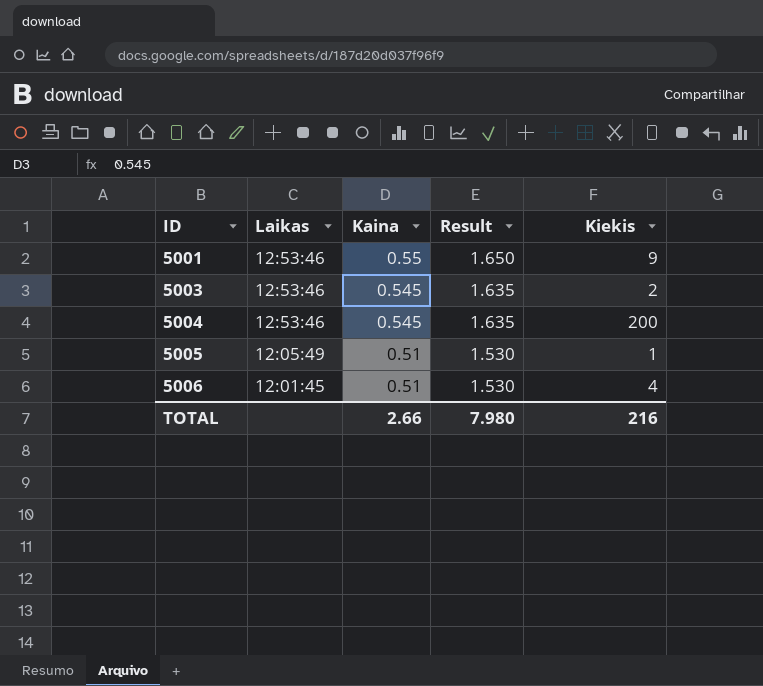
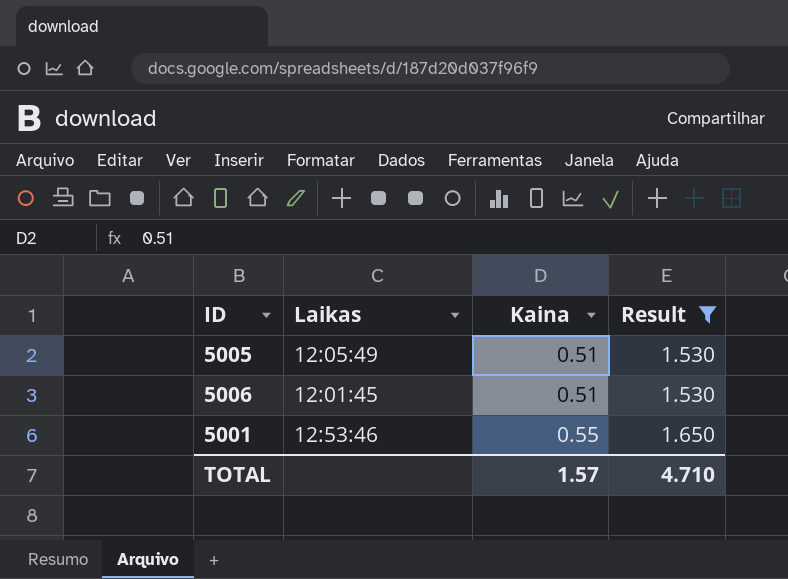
filter: none -> Result != 1.635
row order: ID ascending -> Kaina ascending
column Kiekis | position: 5 -> none
TOTAL | Kaina: 2.66 -> 1.57
TOTAL | Result: 7.980 -> 4.710

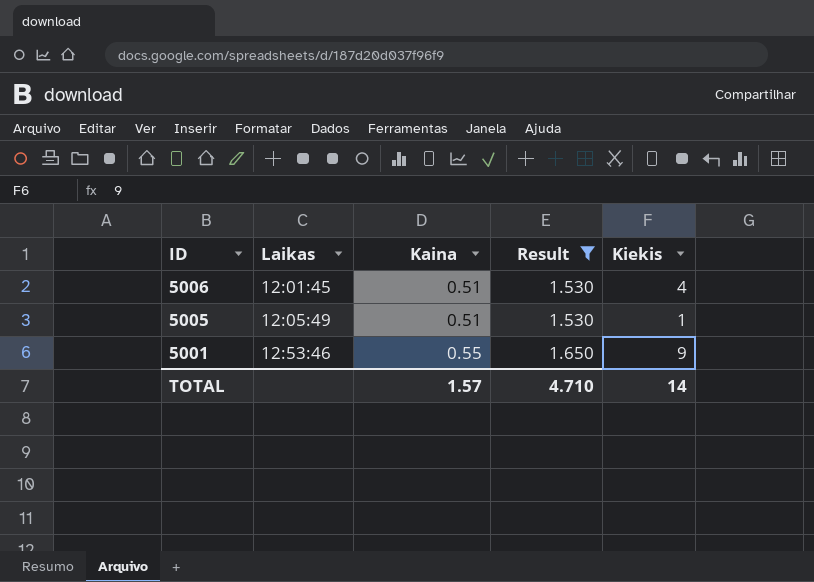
row order: Kaina ascending -> ID descending
column Kiekis | position: none -> 5

